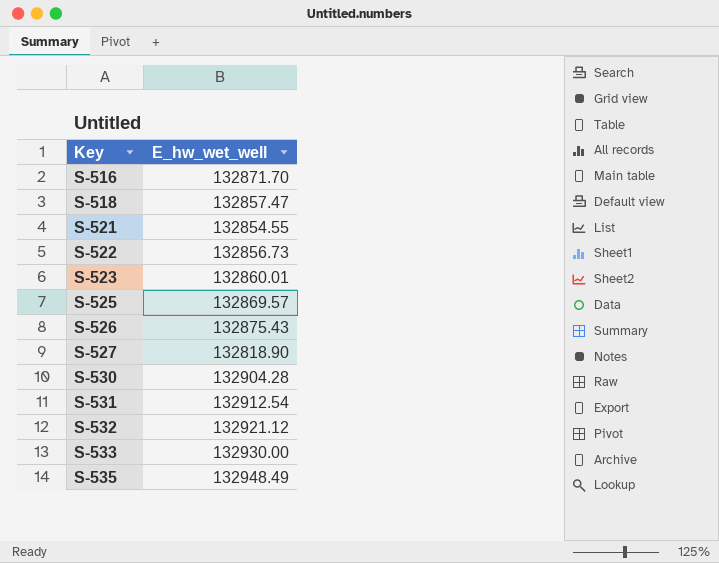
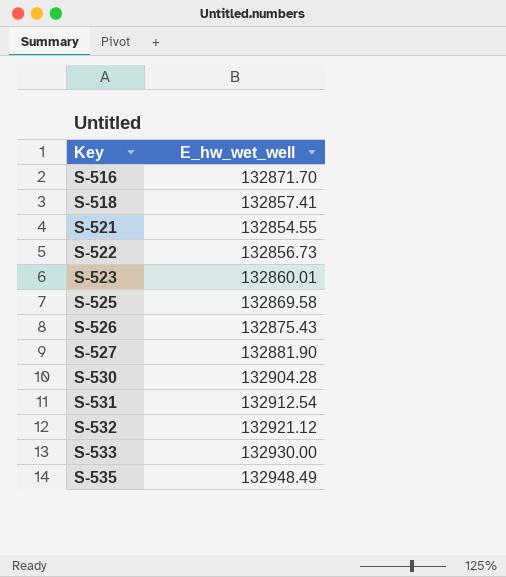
S-518 | E_hw_wet_well: 132857.47 -> 132857.41
S-525 | E_hw_wet_well: 132869.57 -> 132869.58
S-527 | E_hw_wet_well: 132818.90 -> 132881.90

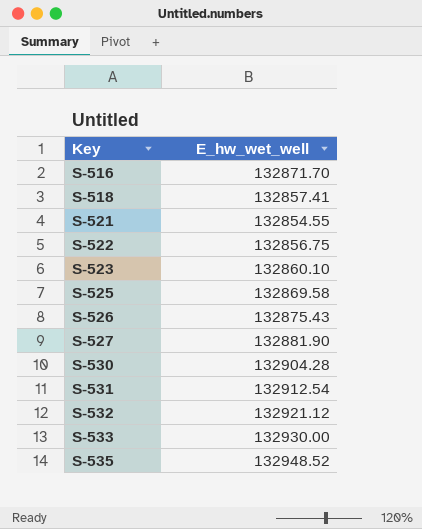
S-522 | E_hw_wet_well: 132856.73 -> 132856.75
S-523 | E_hw_wet_well: 132860.01 -> 132860.10
S-535 | E_hw_wet_well: 132948.49 -> 132948.52

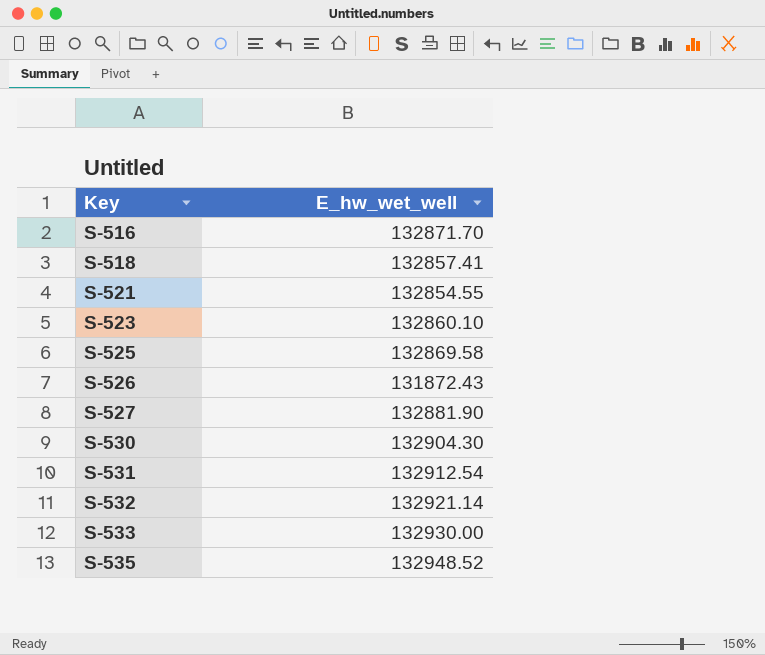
row S-522: 132856.75 -> none
S-526 | E_hw_wet_well: 132875.43 -> 131872.43
S-530 | E_hw_wet_well: 132904.28 -> 132904.30
S-532 | E_hw_wet_well: 132921.12 -> 132921.14

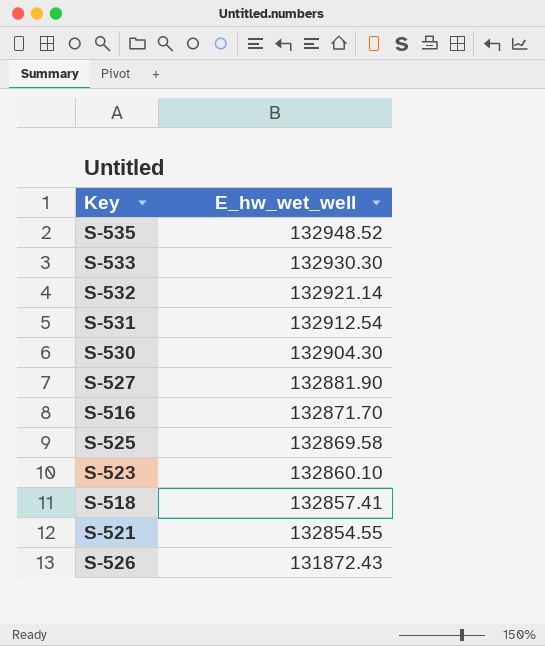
row order: Key ascending -> E_hw_wet_well descending
S-533 | E_hw_wet_well: 132930.00 -> 132930.30

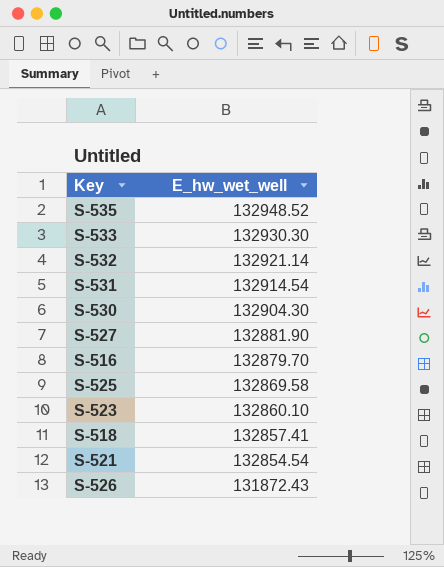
S-531 | E_hw_wet_well: 132912.54 -> 132914.54
S-516 | E_hw_wet_well: 132871.70 -> 132879.70
S-521 | E_hw_wet_well: 132854.55 -> 132854.54

